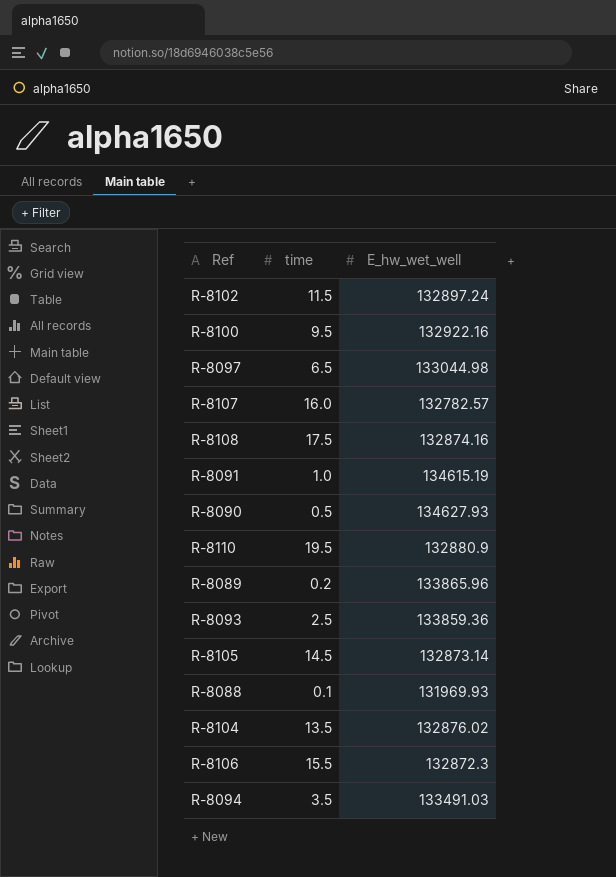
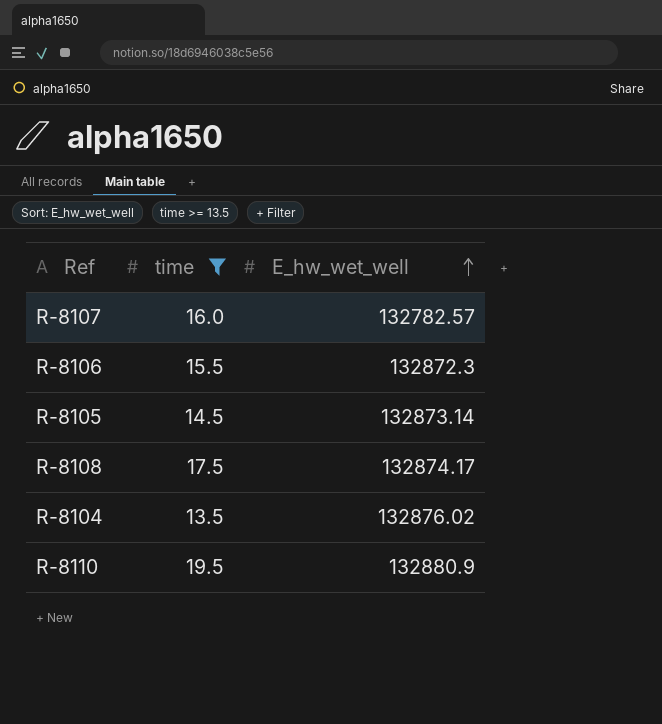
filter: none -> time >= 13.5
row order: none -> E_hw_wet_well ascending
R-8108 | E_hw_wet_well: 132874.16 -> 132874.17

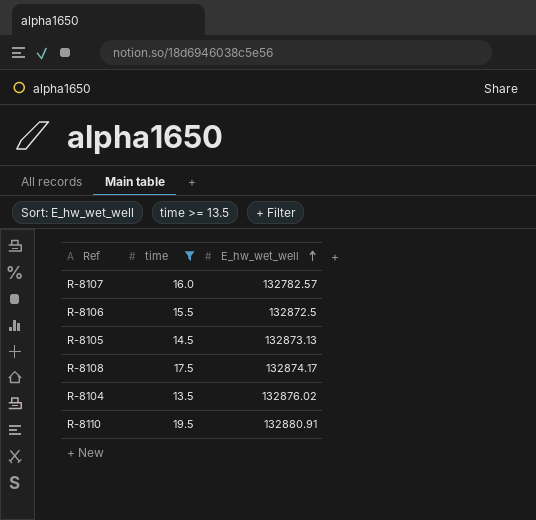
R-8106 | E_hw_wet_well: 132872.3 -> 132872.5
R-8105 | E_hw_wet_well: 132873.14 -> 132873.13
R-8110 | E_hw_wet_well: 132880.9 -> 132880.91

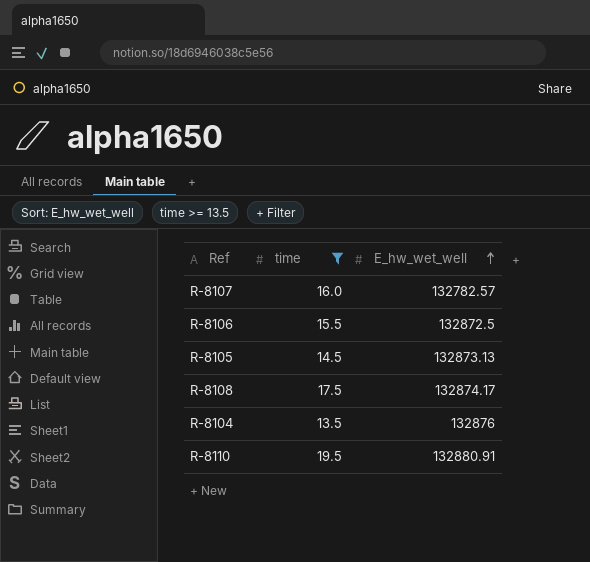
R-8104 | E_hw_wet_well: 132876.02 -> 132876

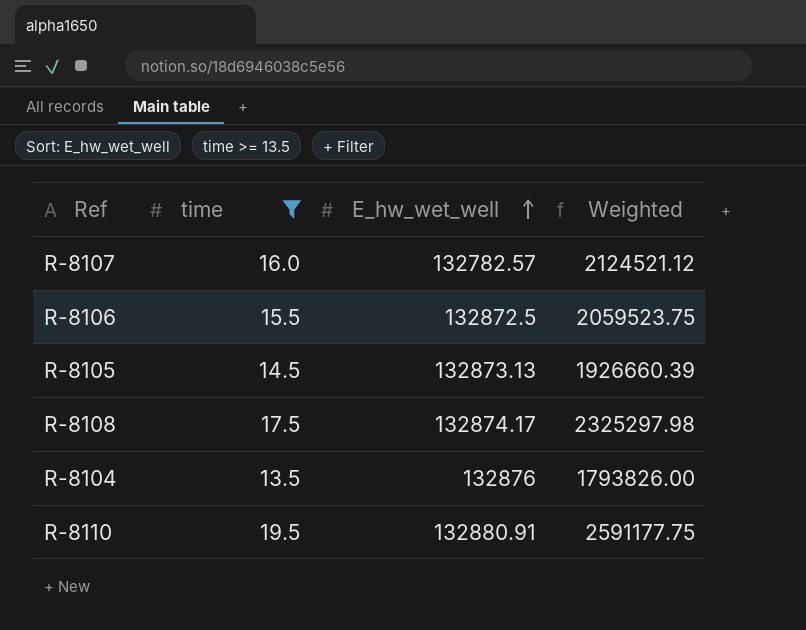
column Weighted | formula: none -> [time] * [E_hw_wet_well]

